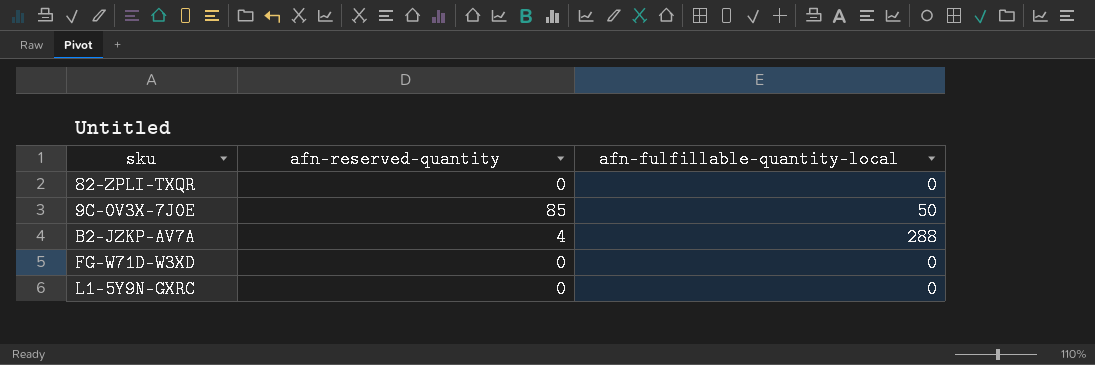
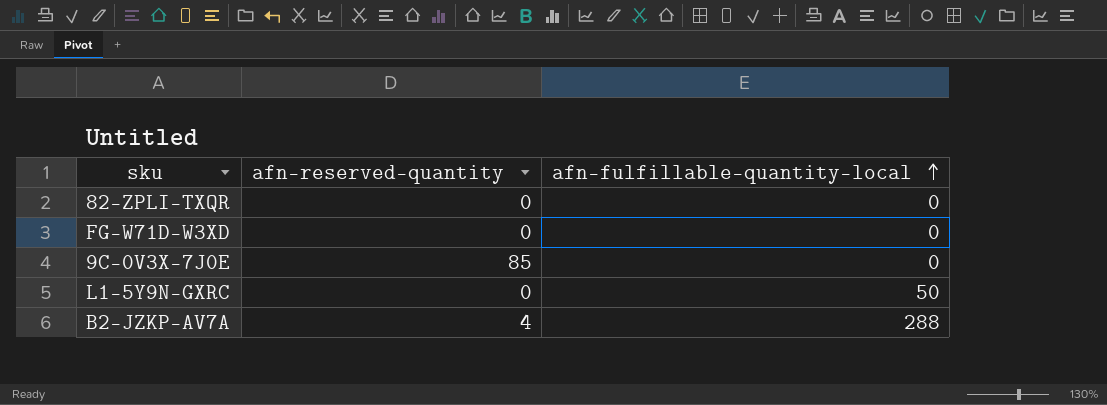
row order: none -> afn-fulfillable-quantity-local ascending
9C-0V3X-7J0E | afn-fulfillable-quantity-local: 50 -> 0
L1-5Y9N-GXRC | afn-fulfillable-quantity-local: 0 -> 50

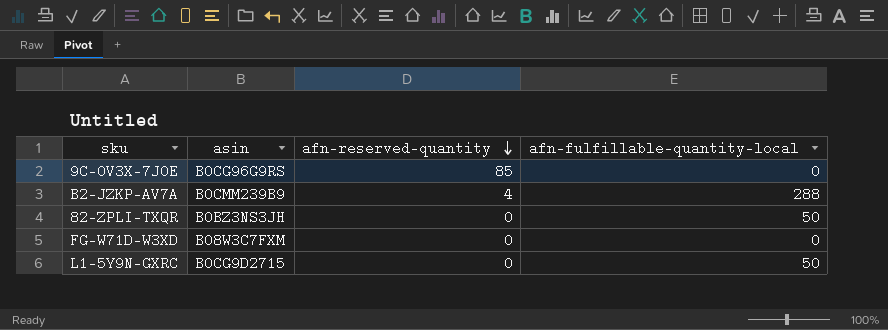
row order: afn-fulfillable-quantity-local ascending -> afn-reserved-quantity descending
column asin | position: none -> 2
82-ZPLI-TXQR | afn-fulfillable-quantity-local: 0 -> 50

